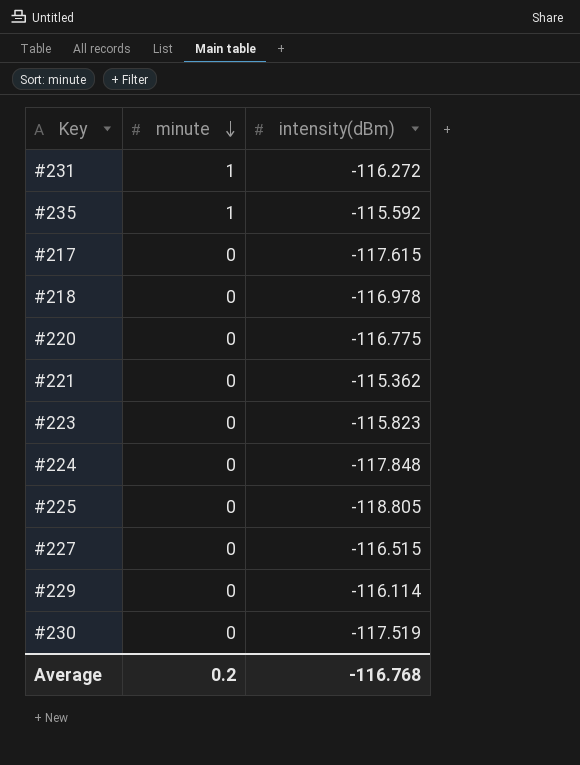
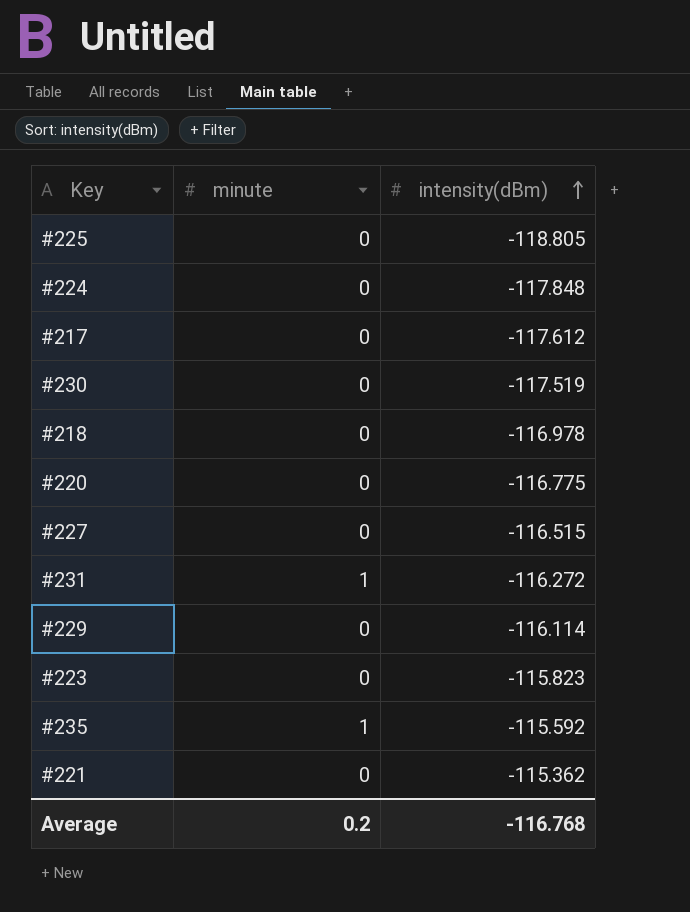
row order: minute descending -> intensity(dBm) ascending
#217 | intensity(dBm): -117.615 -> -117.612

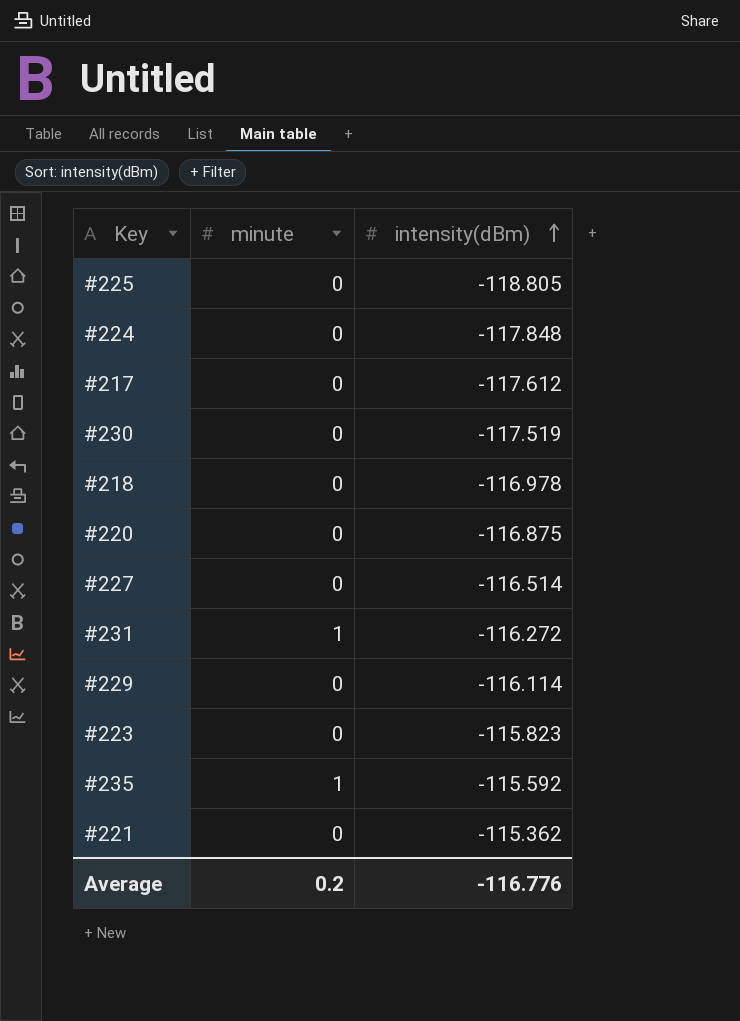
#220 | intensity(dBm): -116.775 -> -116.875
#227 | intensity(dBm): -116.515 -> -116.514
Average | intensity(dBm): -116.768 -> -116.776

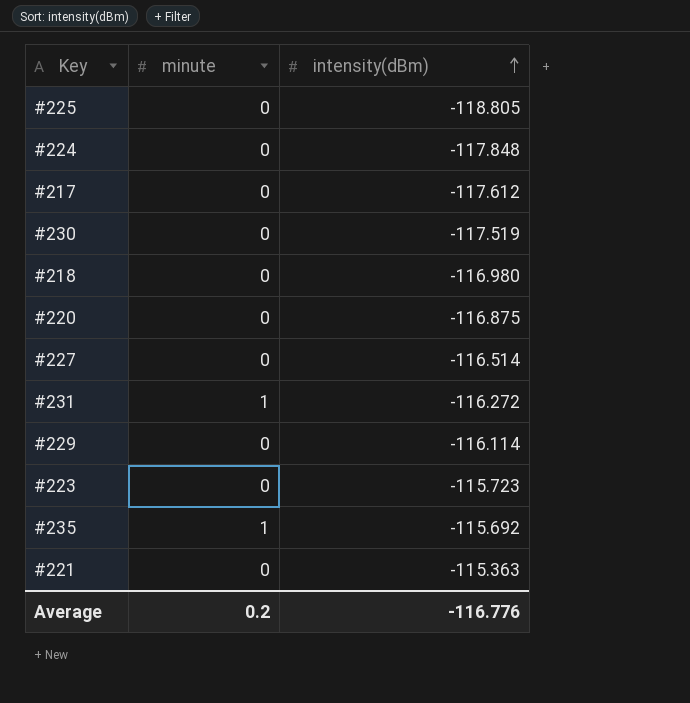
#218 | intensity(dBm): -116.978 -> -116.980
#223 | intensity(dBm): -115.823 -> -115.723
#235 | intensity(dBm): -115.592 -> -115.692
#221 | intensity(dBm): -115.362 -> -115.363

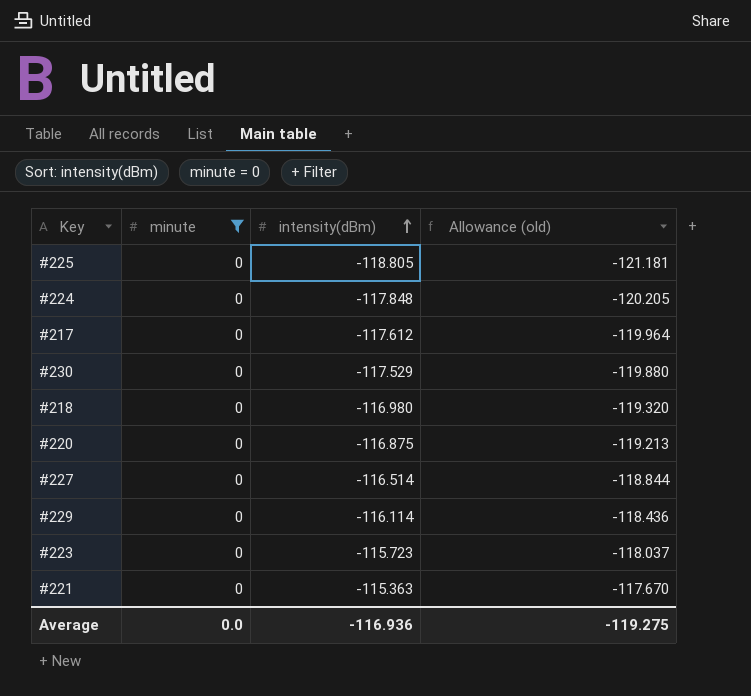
filter: none -> minute = 0
column Allowance (old) | formula: none -> [intensity(dBm)] * 1.02
#230 | intensity(dBm): -117.519 -> -117.529
Average | minute: 0.2 -> 0.0
Average | intensity(dBm): -116.776 -> -116.936

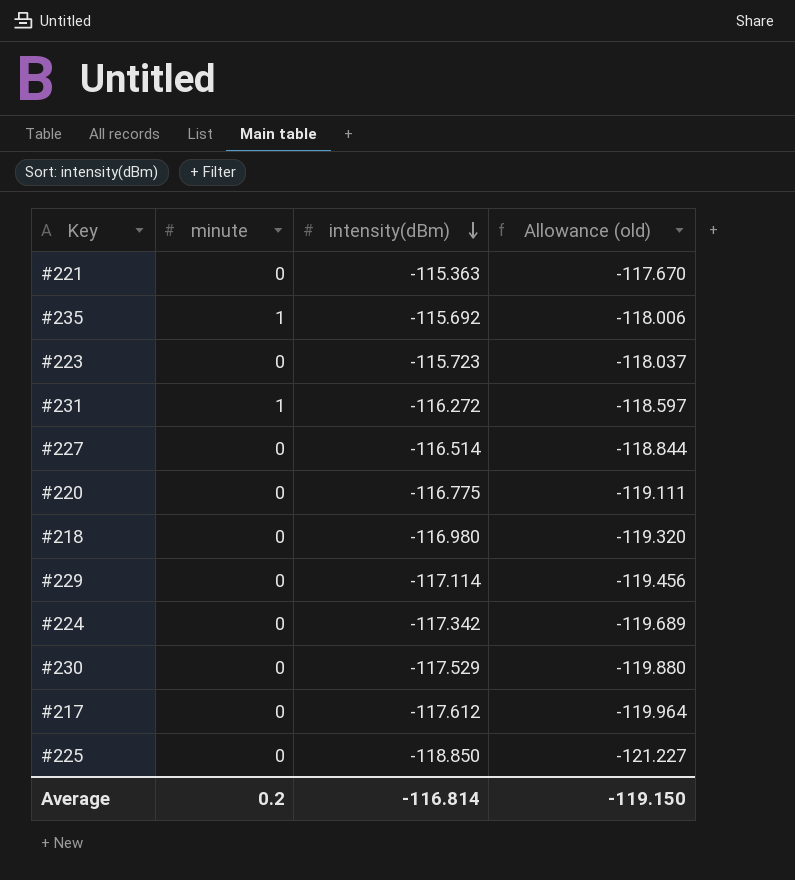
filter: minute = 0 -> none
row order: intensity(dBm) ascending -> intensity(dBm) descending
#220 | intensity(dBm): -116.875 -> -116.775
#220 | Allowance (old): -119.213 -> -119.111
#229 | intensity(dBm): -116.114 -> -117.114
#229 | Allowance (old): -118.436 -> -119.456
#224 | intensity(dBm): -117.848 -> -117.342
#224 | Allowance (old): -120.205 -> -119.689
#225 | intensity(dBm): -118.805 -> -118.850
#225 | Allowance (old): -121.181 -> -121.227
Average | minute: 0.0 -> 0.2
Average | intensity(dBm): -116.936 -> -116.814
Average | Allowance (old): -119.275 -> -119.150

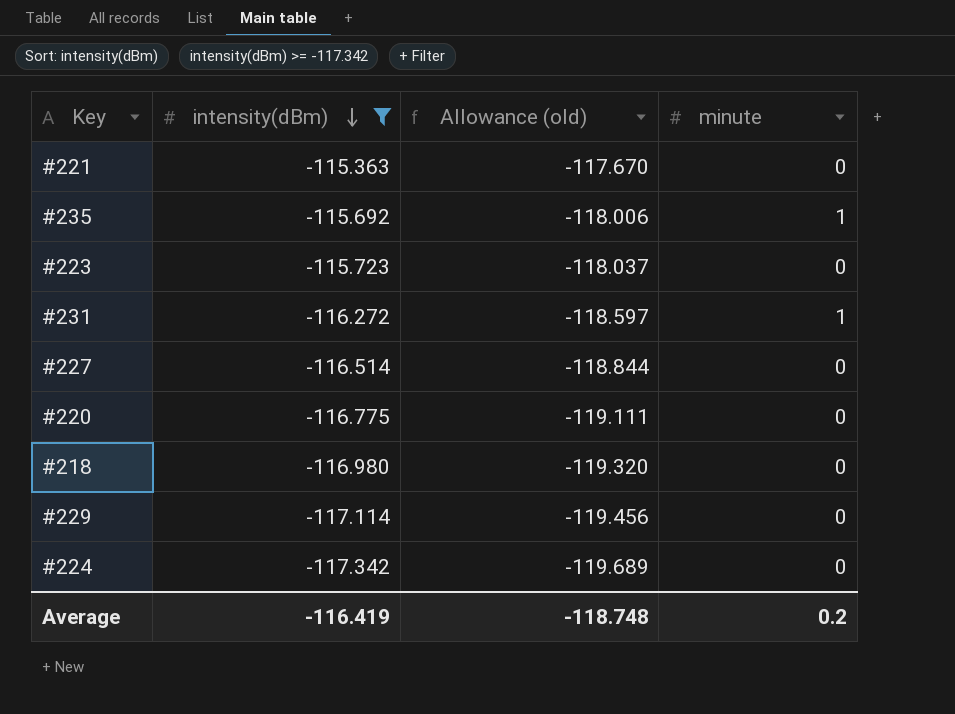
filter: none -> intensity(dBm) >= -117.342
column minute | position: 2 -> 4
Average | intensity(dBm): -116.814 -> -116.419
Average | Allowance (old): -119.150 -> -118.748

